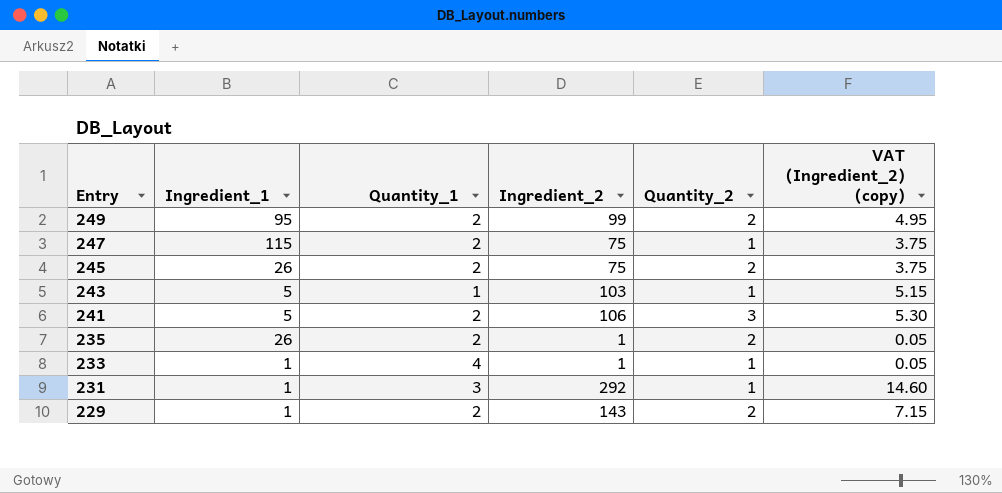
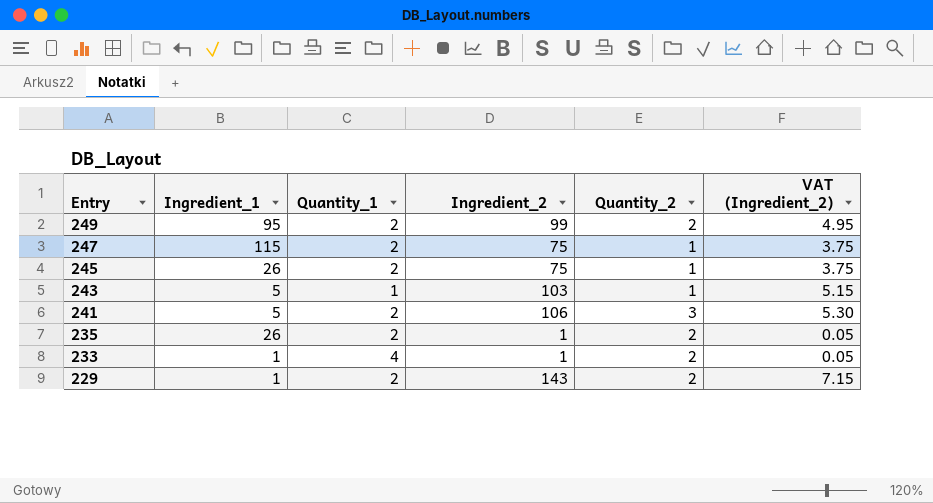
column name: VAT (Ingredient_2) (copy) -> VAT (Ingredient_2)
row 231: 1 | 3 | 292 | 1 | 14.60 -> none
245 | Quantity_2: 2 -> 1
233 | Quantity_2: 1 -> 2

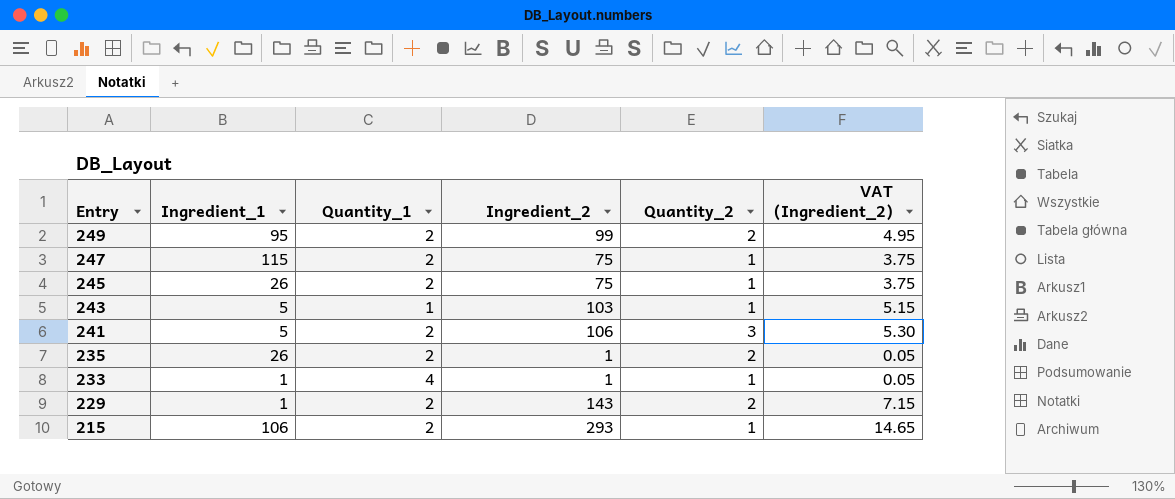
233 | Quantity_2: 2 -> 1
row 215: none -> 106 | 2 | 293 | 1 | 14.65

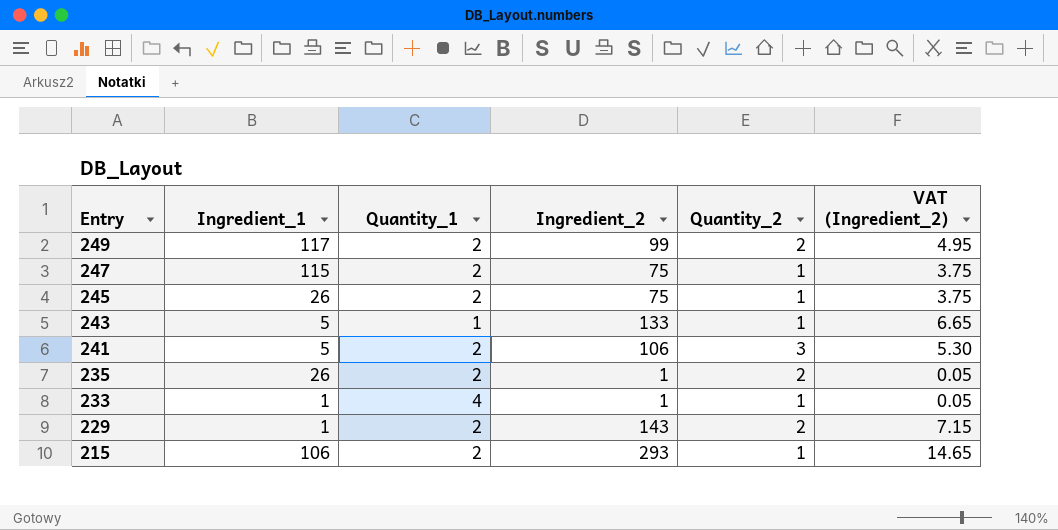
249 | Ingredient_1: 95 -> 117
243 | Ingredient_2: 103 -> 133
243 | VAT (Ingredient_2): 5.15 -> 6.65

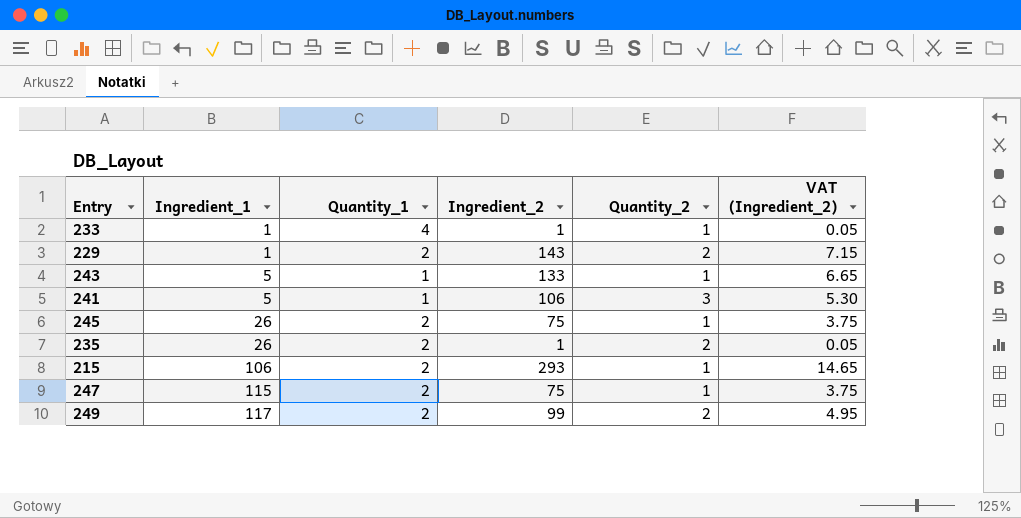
row order: Entry descending -> Ingredient_1 ascending
241 | Quantity_1: 2 -> 1

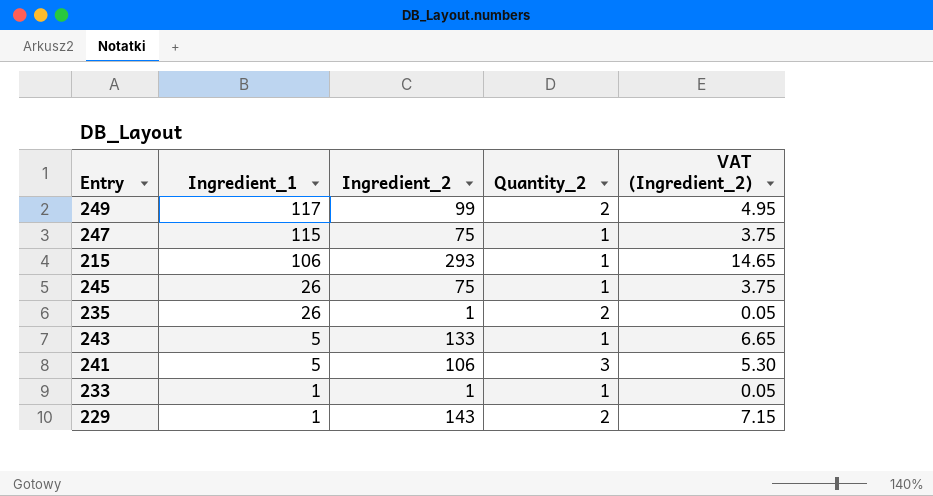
row order: Ingredient_1 ascending -> Ingredient_1 descending
column Quantity_1 | position: 3 -> none

